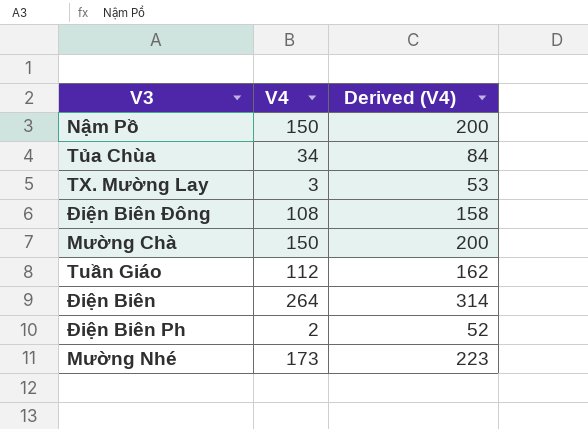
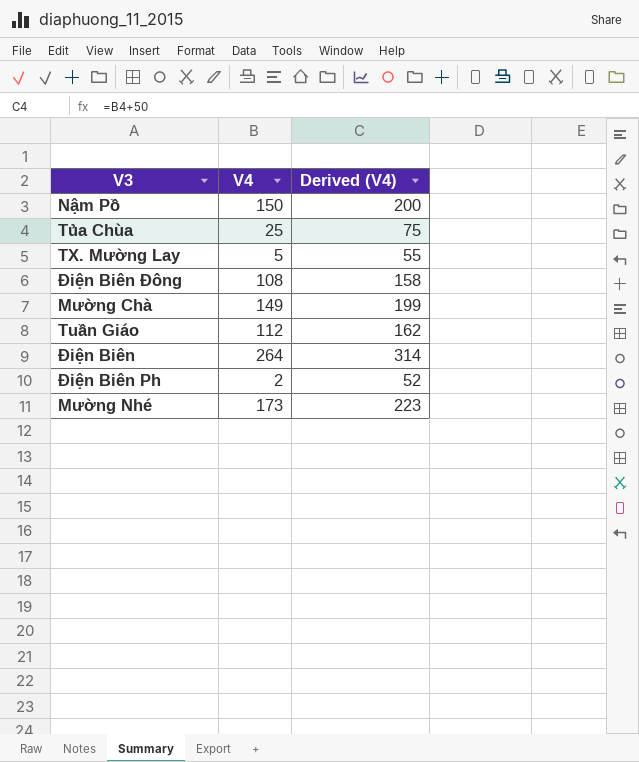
Tủa Chùa | V4: 34 -> 25
Tủa Chùa | Derived (V4): 84 -> 75
TX. Mường Lay | V4: 3 -> 5
TX. Mường Lay | Derived (V4): 53 -> 55
Mường Chà | V4: 150 -> 149
Mường Chà | Derived (V4): 200 -> 199

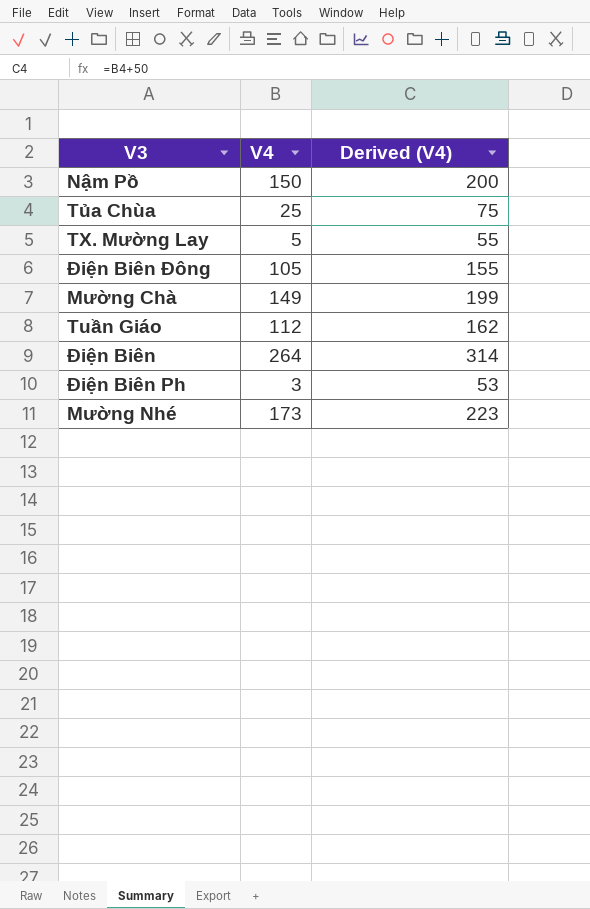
Điện Biên Đông | V4: 108 -> 105
Điện Biên Đông | Derived (V4): 158 -> 155
Điện Biên Ph | V4: 2 -> 3
Điện Biên Ph | Derived (V4): 52 -> 53

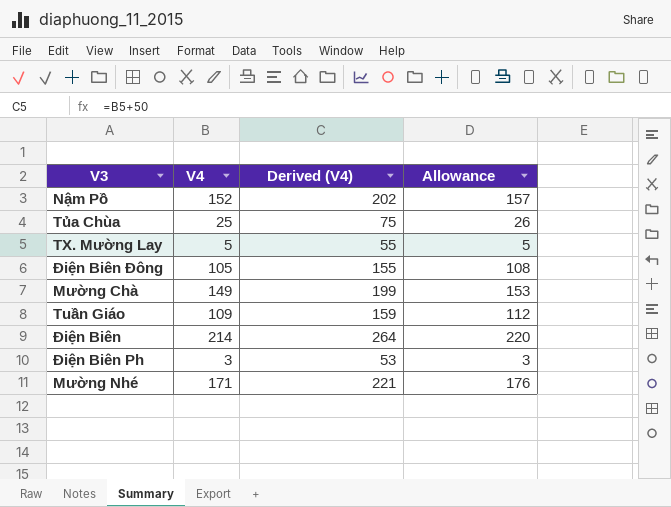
column Allowance | formula: none -> [V4] * 1.03
Nậm Pồ | V4: 150 -> 152
Nậm Pồ | Derived (V4): 200 -> 202
Tuần Giáo | V4: 112 -> 109
Tuần Giáo | Derived (V4): 162 -> 159
Điện Biên | V4: 264 -> 214
Điện Biên | Derived (V4): 314 -> 264
Mường Nhé | V4: 173 -> 171
Mường Nhé | Derived (V4): 223 -> 221

